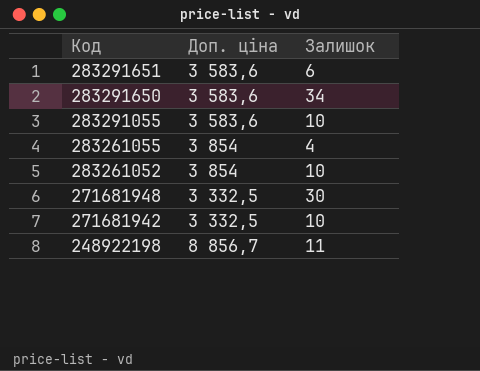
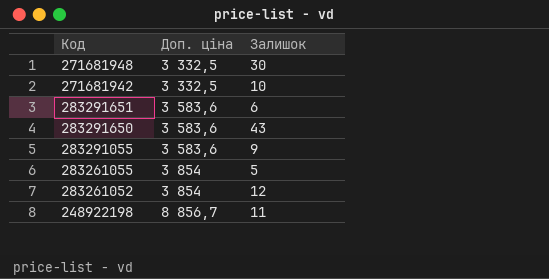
row order: Код descending -> Доп. ціна ascending
283291650 | Залишок: 34 -> 43
283291055 | Залишок: 10 -> 9
283261055 | Залишок: 4 -> 5
283261052 | Залишок: 10 -> 12

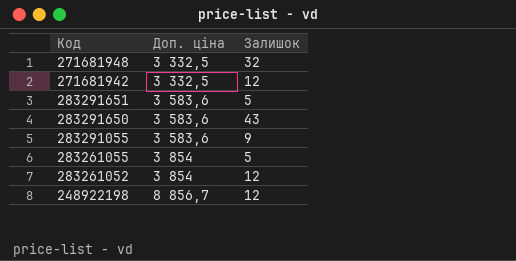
271681948 | Залишок: 30 -> 32
271681942 | Залишок: 10 -> 12
283291651 | Залишок: 6 -> 5
248922198 | Залишок: 11 -> 12

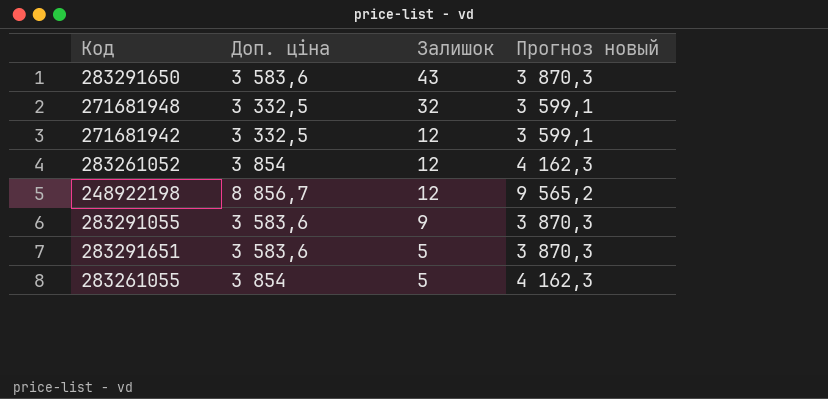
row order: Доп. ціна ascending -> Залишок descending
column Прогноз новый | formula: none -> [Доп. ціна] * 1,08

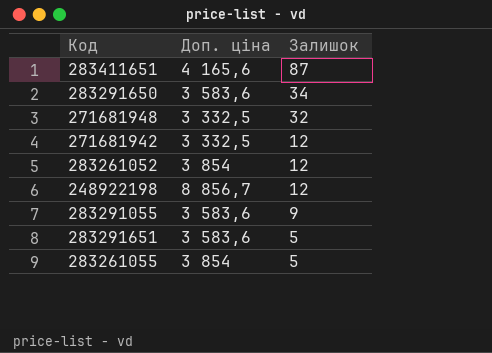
column Прогноз новый | formula: [Доп. ціна] * 1,08 -> none
row 283411651: none -> 4 165,6 | 87
283291650 | Залишок: 43 -> 34

